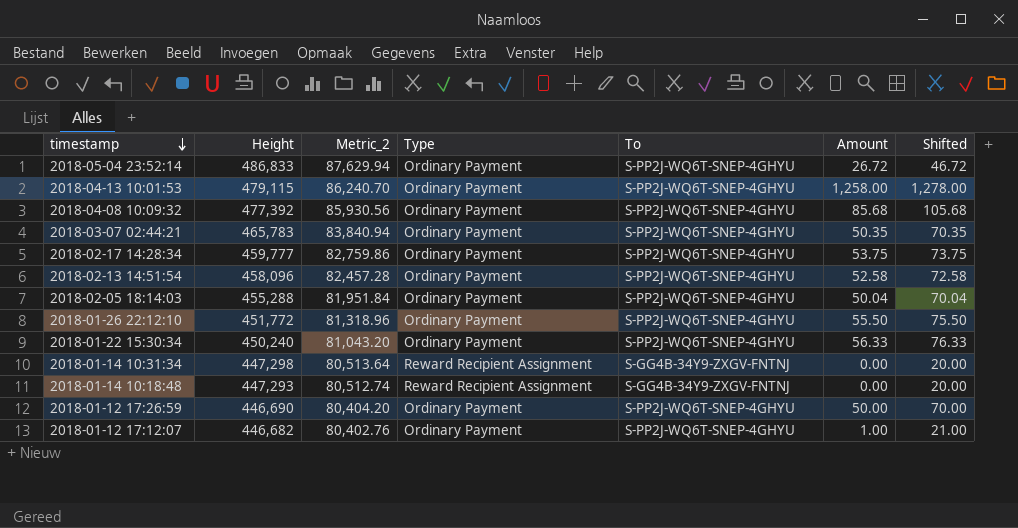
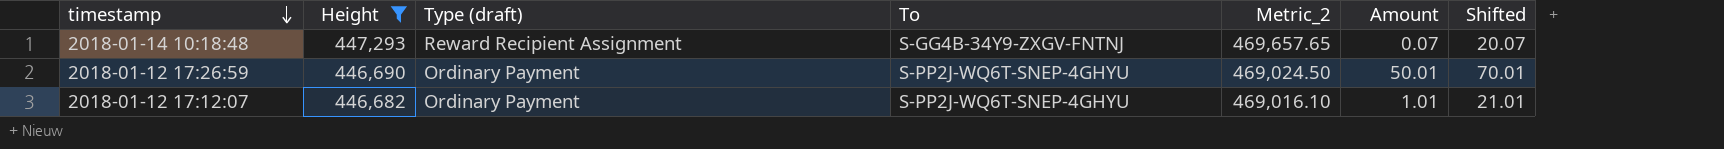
filter: none -> Height <= 447,293
column name: Type -> Type (draft)
column Metric_2 | formula: [Height] * 0.18 -> [Height] * 1.05
column Metric_2 | position: 3 -> 5
2018-01-14 10:18:48 | Amount: 0.00 -> 0.07
2018-01-14 10:18:48 | Shifted: 20.00 -> 20.07
2018-01-12 17:26:59 | Amount: 50.00 -> 50.01
2018-01-12 17:26:59 | Shifted: 70.00 -> 70.01
2018-01-12 17:12:07 | Amount: 1.00 -> 1.01
2018-01-12 17:12:07 | Shifted: 21.00 -> 21.01

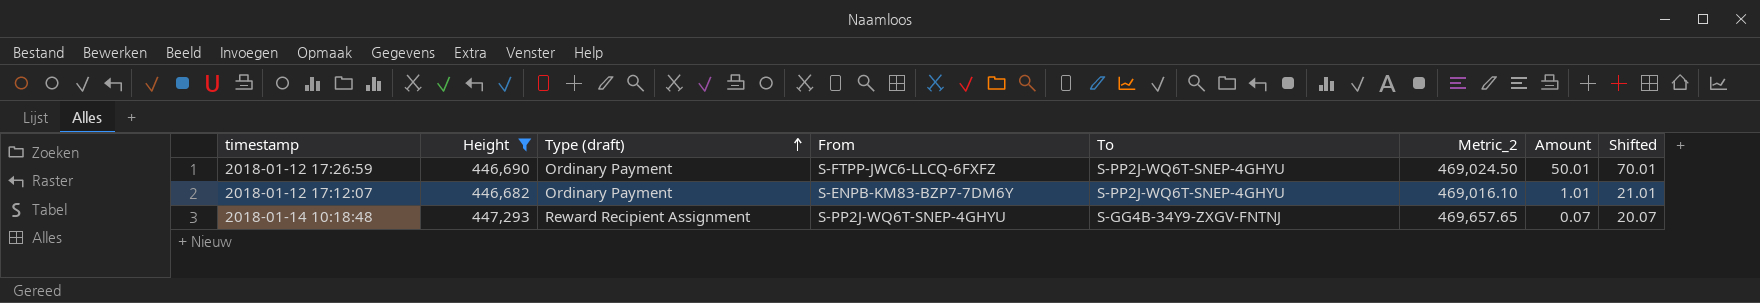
row order: timestamp descending -> Type (draft) ascending
column From | position: none -> 4

